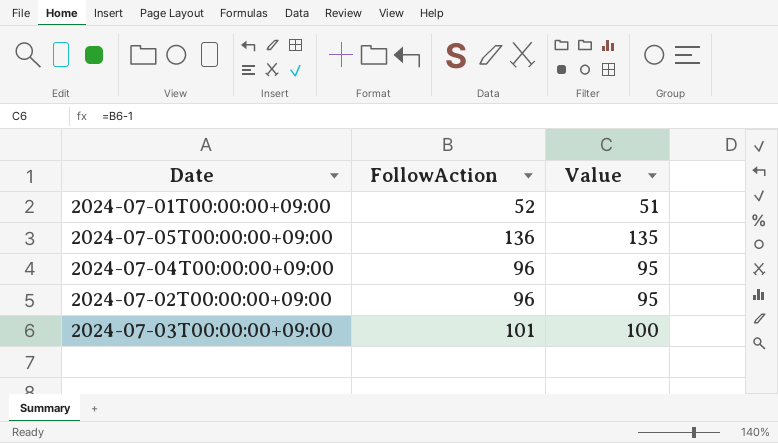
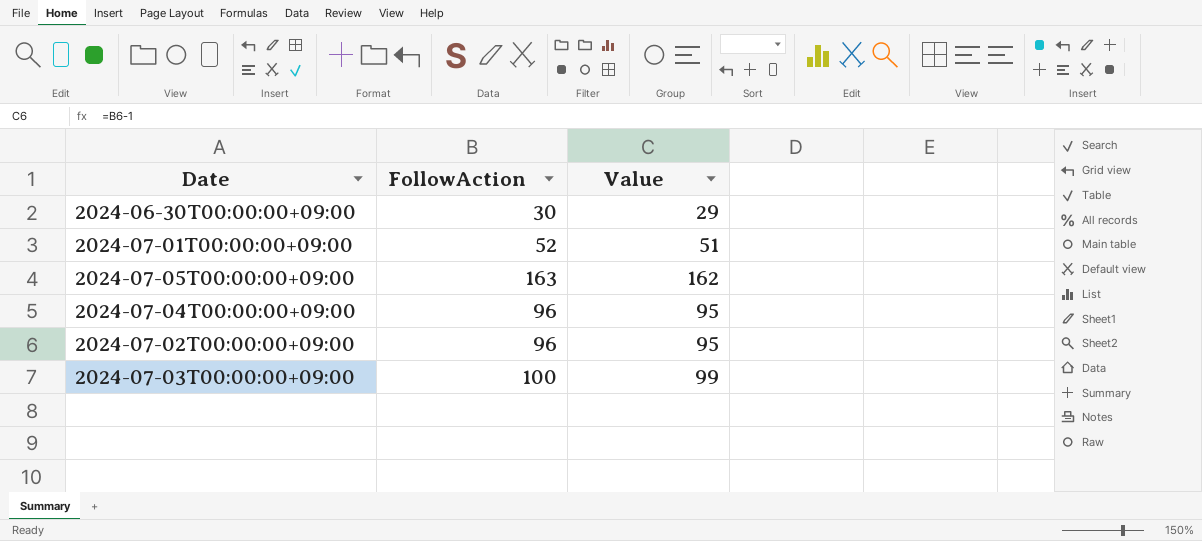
row 2024-06-30T00:00:00+09:00: none -> 30 | 29
2024-07-05T00:00:00+09:00 | FollowAction: 136 -> 163
2024-07-05T00:00:00+09:00 | Value: 135 -> 162
2024-07-03T00:00:00+09:00 | FollowAction: 101 -> 100
2024-07-03T00:00:00+09:00 | Value: 100 -> 99

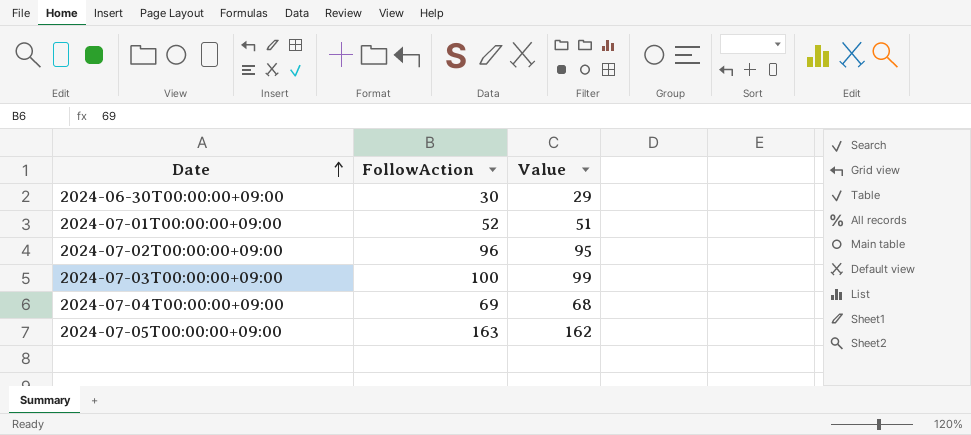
row order: none -> Date ascending
2024-07-04T00:00:00+09:00 | FollowAction: 96 -> 69
2024-07-04T00:00:00+09:00 | Value: 95 -> 68

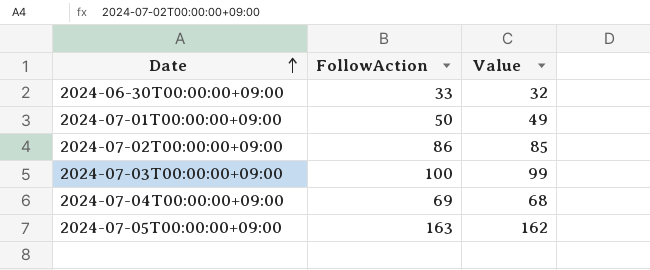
2024-06-30T00:00:00+09:00 | FollowAction: 30 -> 33
2024-06-30T00:00:00+09:00 | Value: 29 -> 32
2024-07-01T00:00:00+09:00 | FollowAction: 52 -> 50
2024-07-01T00:00:00+09:00 | Value: 51 -> 49
2024-07-02T00:00:00+09:00 | FollowAction: 96 -> 86
2024-07-02T00:00:00+09:00 | Value: 95 -> 85

